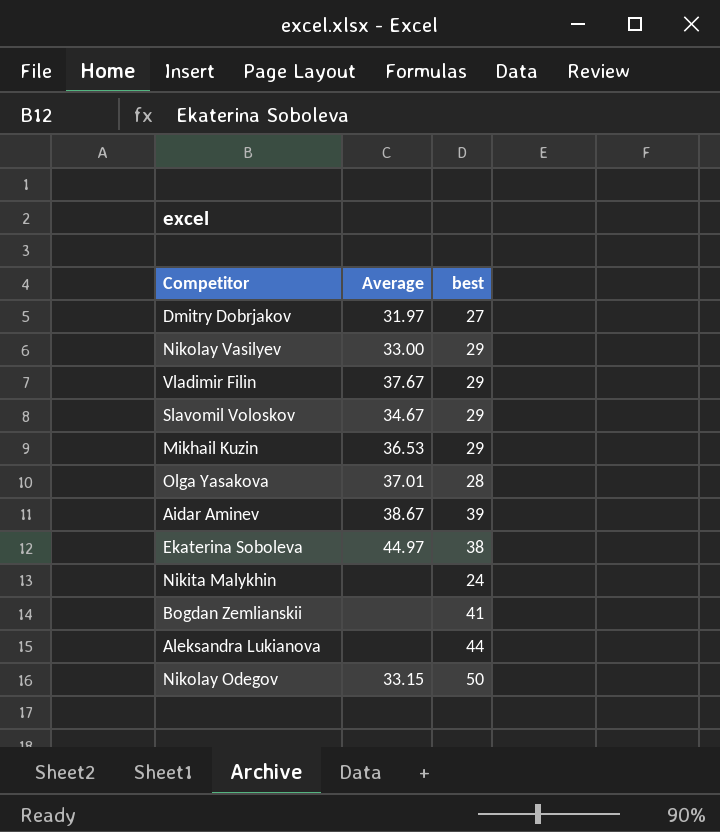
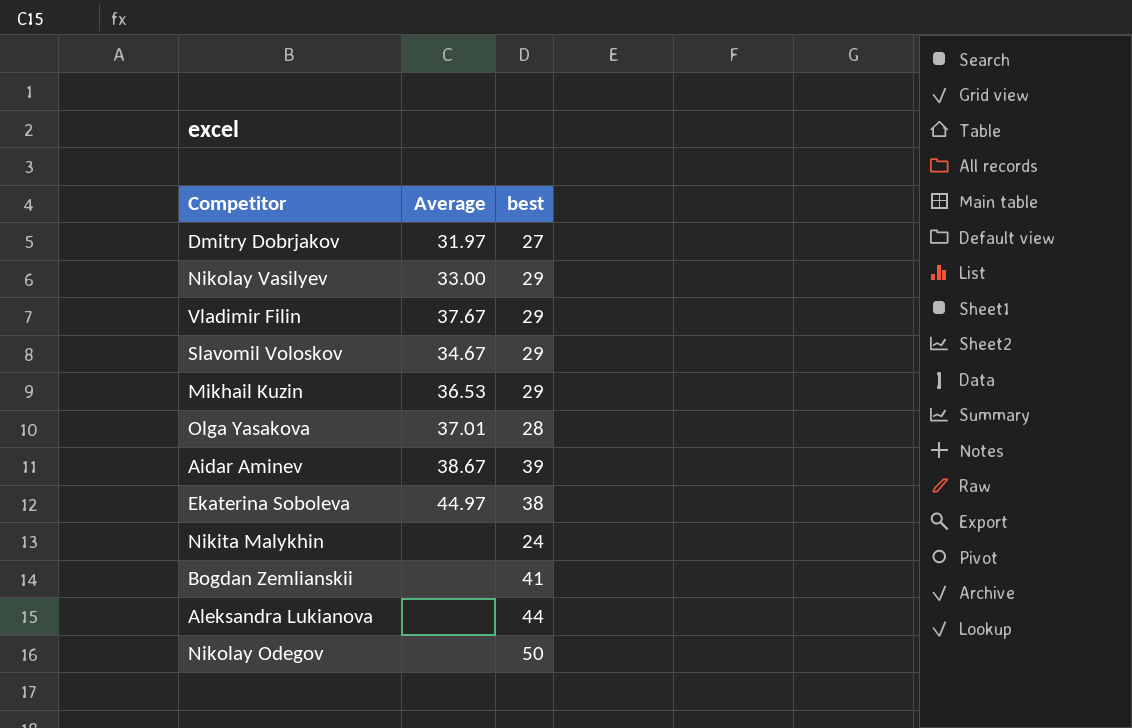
Nikolay Odegov | Average: 33.15 -> none

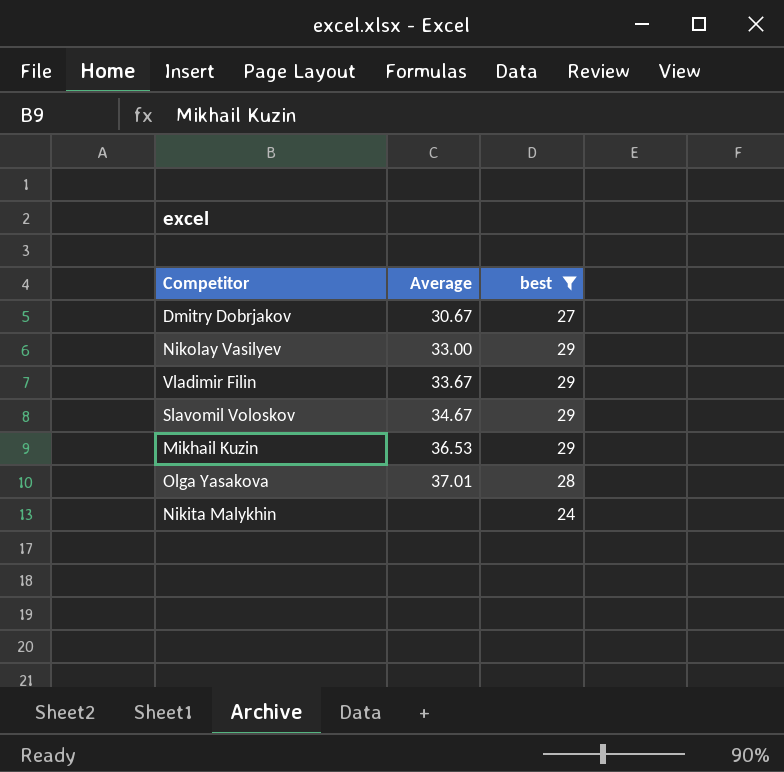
filter: none -> best <= 29
Dmitry Dobrjakov | Average: 31.97 -> 30.67
Vladimir Filin | Average: 37.67 -> 33.67

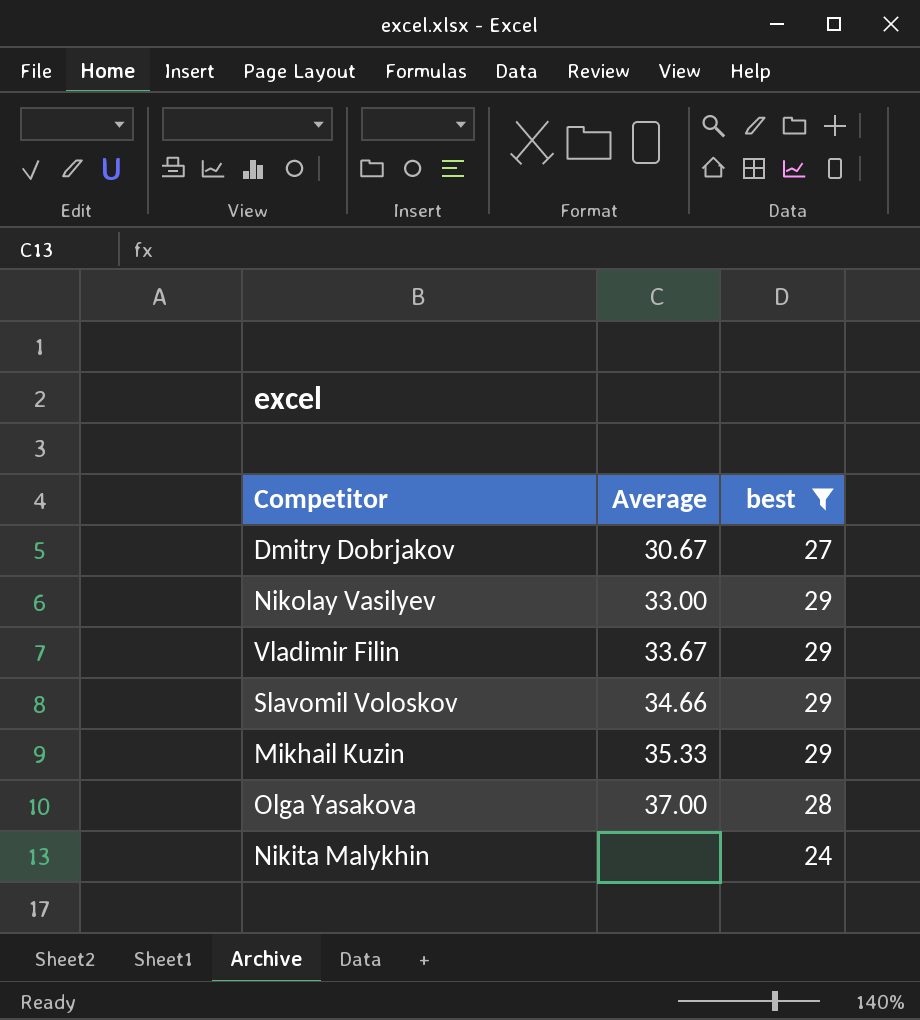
Slavomil Voloskov | Average: 34.67 -> 34.66
Mikhail Kuzin | Average: 36.53 -> 35.33
Olga Yasakova | Average: 37.01 -> 37.00

